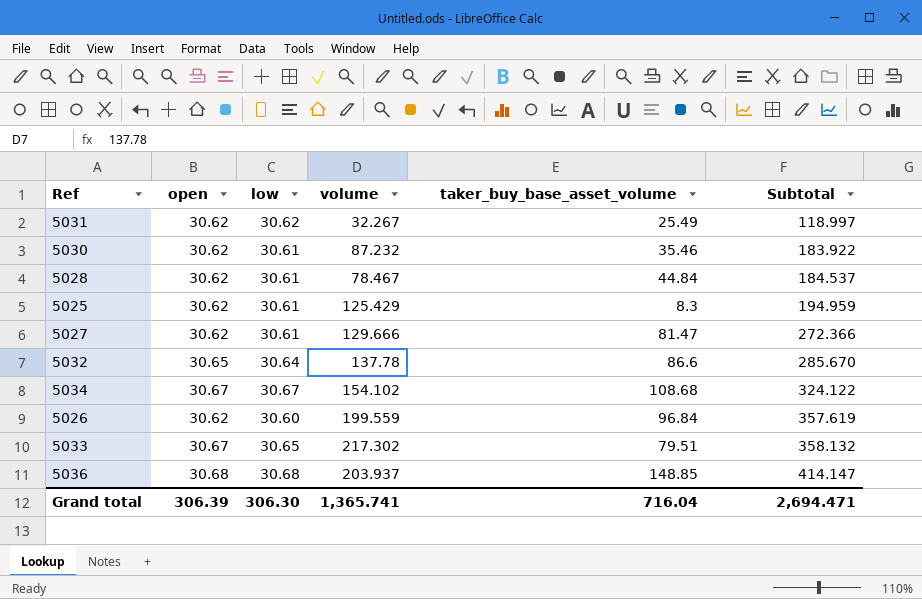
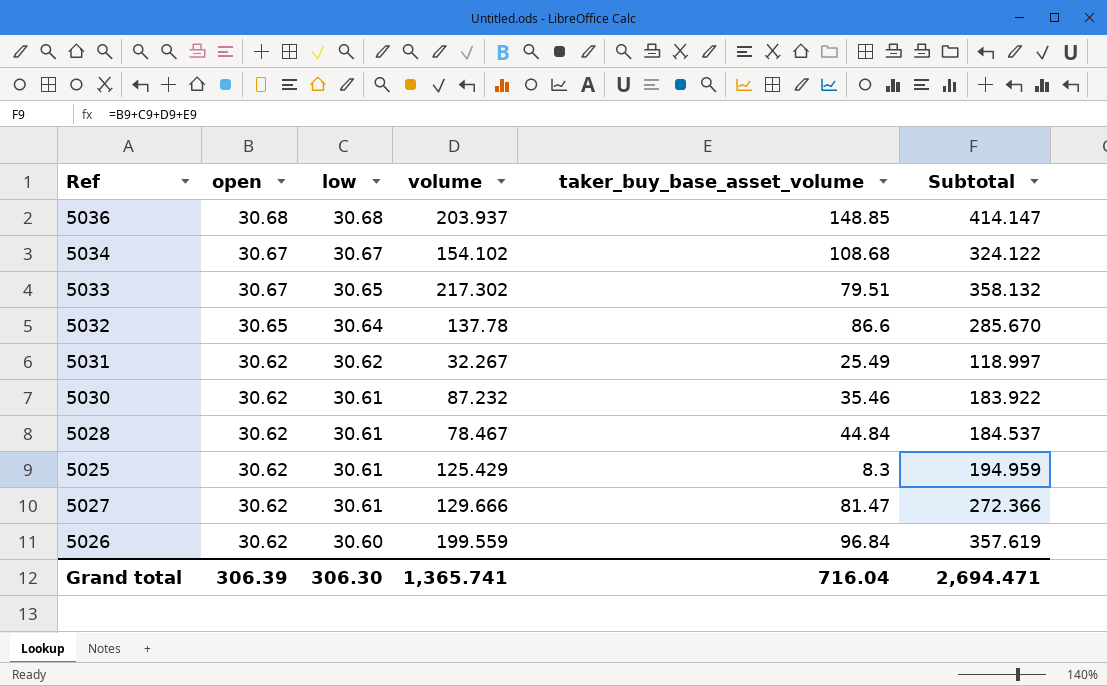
row order: Subtotal ascending -> open descending

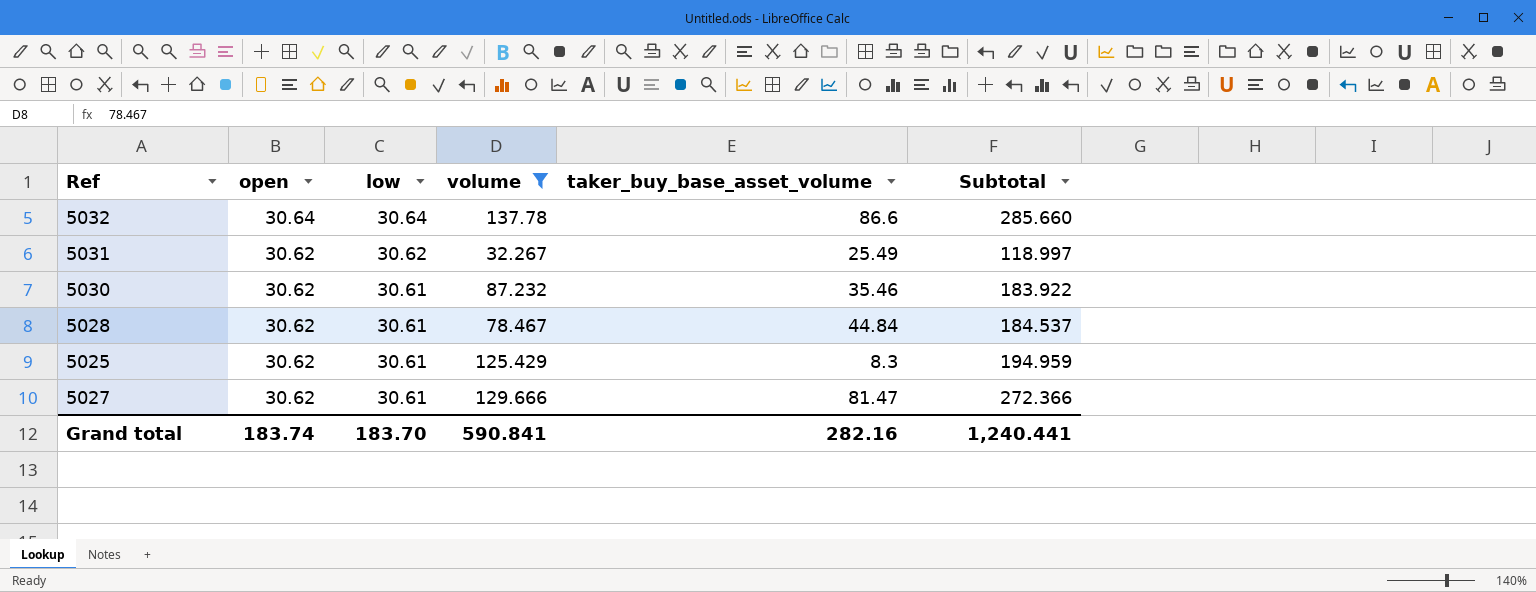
filter: none -> volume <= 137.78
5032 | open: 30.65 -> 30.64
5032 | Subtotal: 285.670 -> 285.660
Grand total | open: 306.39 -> 183.74
Grand total | low: 306.30 -> 183.70
Grand total | volume: 1,365.741 -> 590.841
Grand total | taker_buy_base_asset_volume: 716.04 -> 282.16
Grand total | Subtotal: 2,694.471 -> 1,240.441

